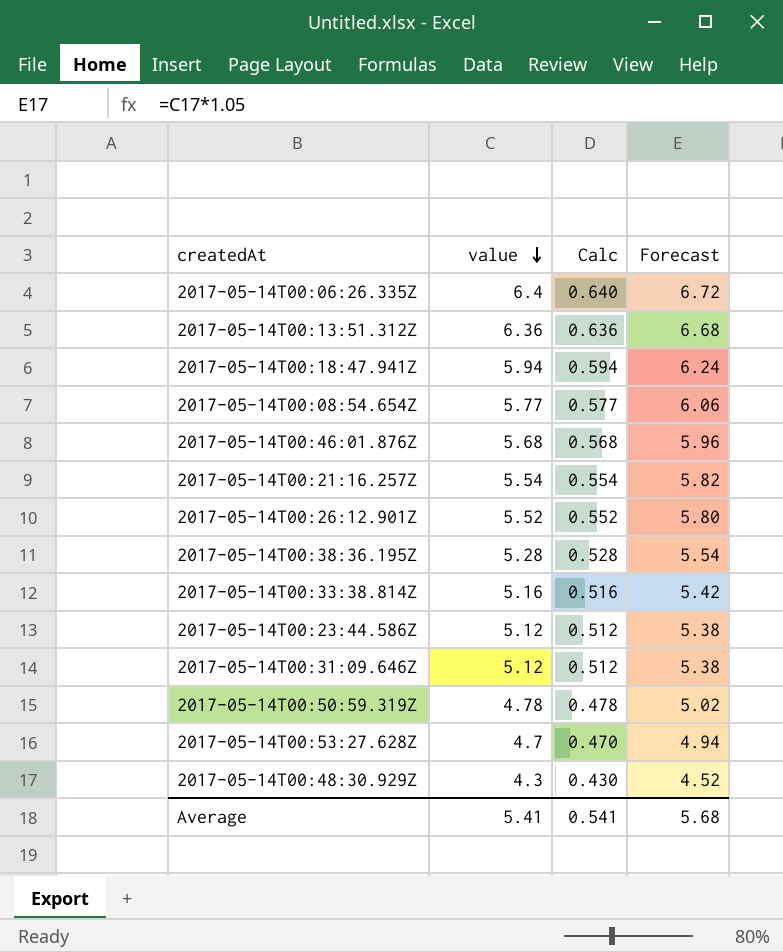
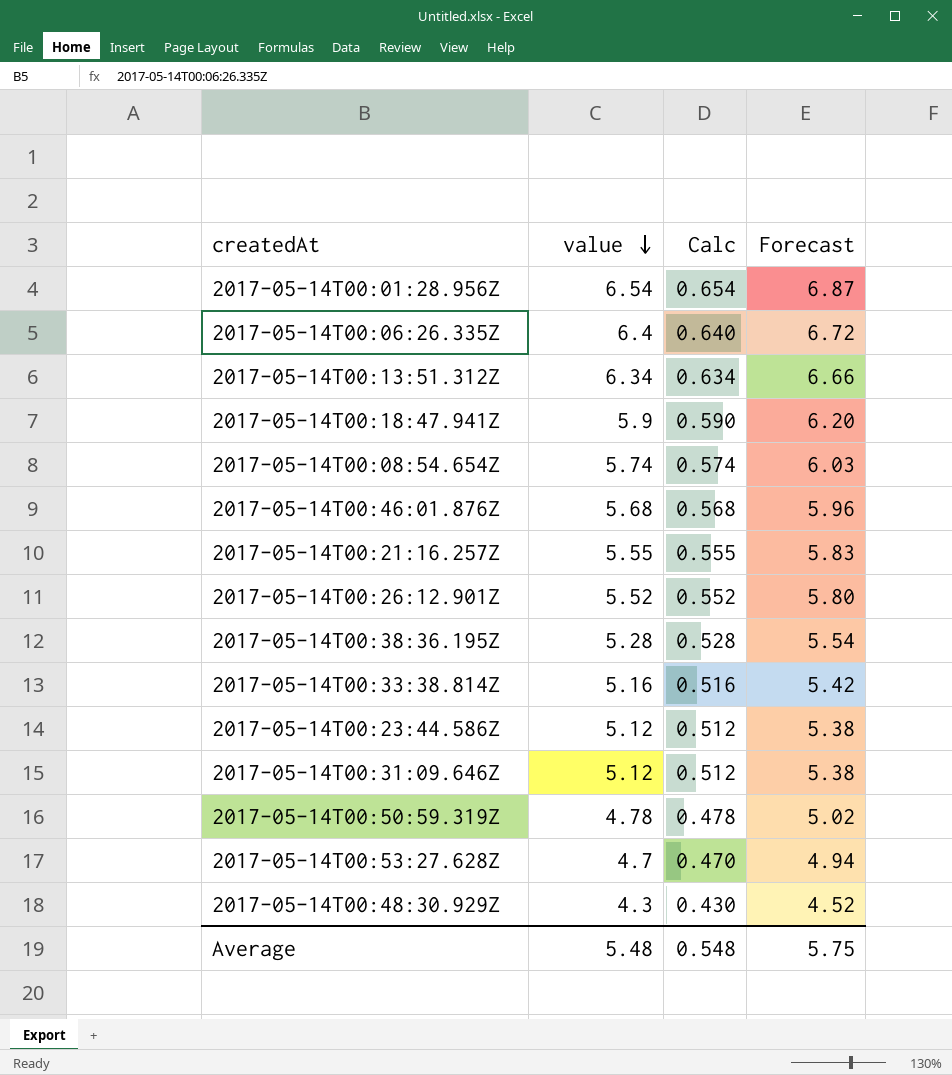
row 2017-05-14T00:01:28.956Z: none -> 6.54 | 0.654 | 6.87
2017-05-14T00:13:51.312Z | value: 6.36 -> 6.34
2017-05-14T00:13:51.312Z | Calc: 0.636 -> 0.634
2017-05-14T00:13:51.312Z | Forecast: 6.68 -> 6.66
2017-05-14T00:18:47.941Z | value: 5.94 -> 5.9
2017-05-14T00:18:47.941Z | Calc: 0.594 -> 0.590
2017-05-14T00:18:47.941Z | Forecast: 6.24 -> 6.20
2017-05-14T00:08:54.654Z | value: 5.77 -> 5.74
2017-05-14T00:08:54.654Z | Calc: 0.577 -> 0.574
2017-05-14T00:08:54.654Z | Forecast: 6.06 -> 6.03
2017-05-14T00:21:16.257Z | value: 5.54 -> 5.55
2017-05-14T00:21:16.257Z | Calc: 0.554 -> 0.555
2017-05-14T00:21:16.257Z | Forecast: 5.82 -> 5.83
Average | value: 5.41 -> 5.48
Average | Calc: 0.541 -> 0.548
Average | Forecast: 5.68 -> 5.75

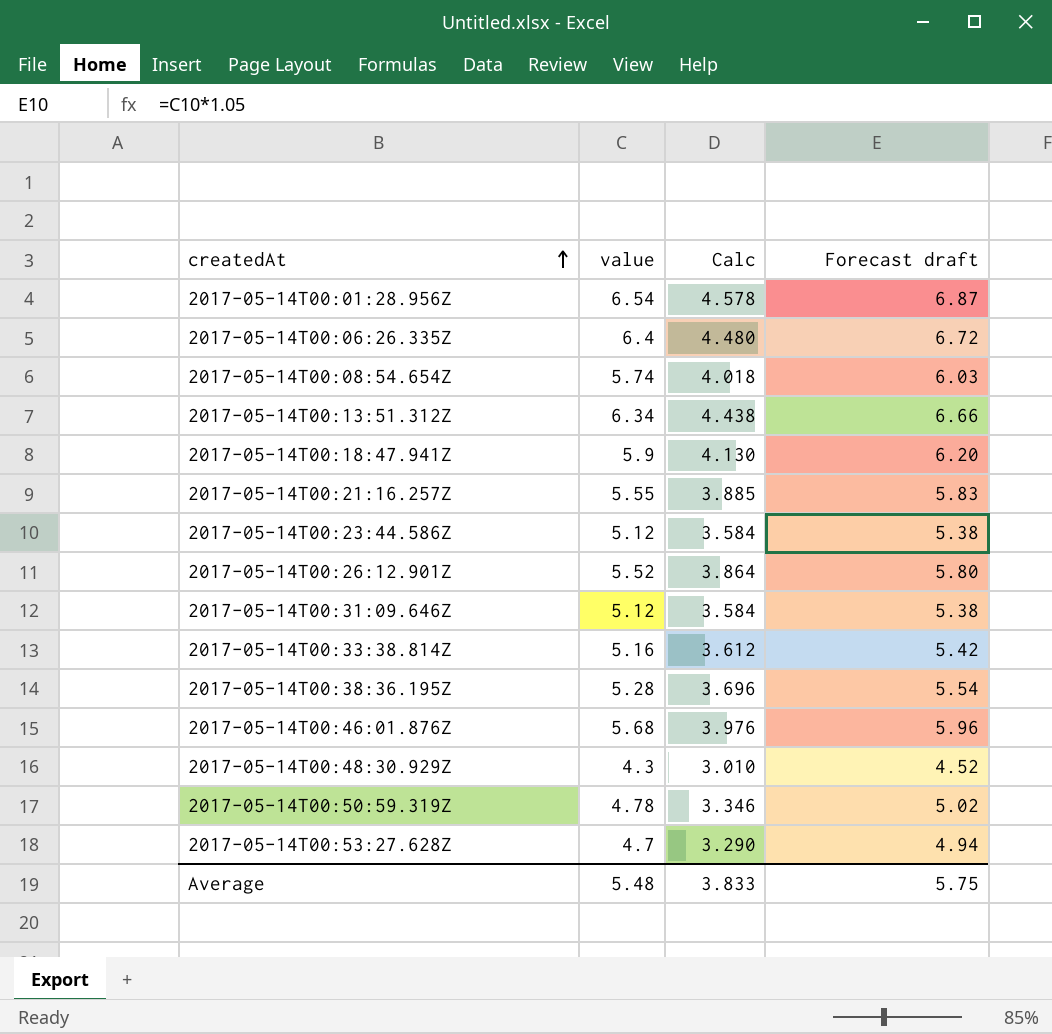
row order: value descending -> createdAt ascending
column Calc | formula: [value] * 0.1 -> [value] * 0.7
column name: Forecast -> Forecast draft
Average | Calc: 0.548 -> 3.833

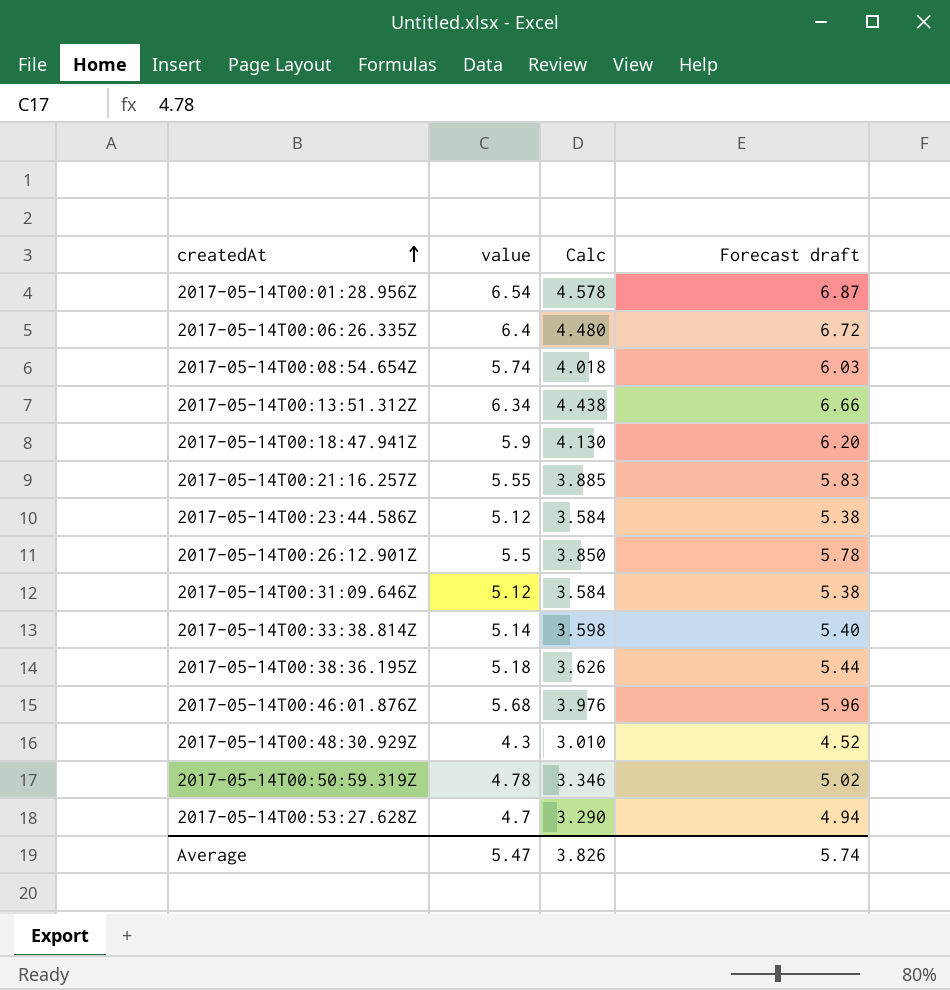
2017-05-14T00:26:12.901Z | value: 5.52 -> 5.5
2017-05-14T00:26:12.901Z | Calc: 3.864 -> 3.850
2017-05-14T00:26:12.901Z | Forecast draft: 5.80 -> 5.78
2017-05-14T00:33:38.814Z | value: 5.16 -> 5.14
2017-05-14T00:33:38.814Z | Calc: 3.612 -> 3.598
2017-05-14T00:33:38.814Z | Forecast draft: 5.42 -> 5.40
2017-05-14T00:38:36.195Z | value: 5.28 -> 5.18
2017-05-14T00:38:36.195Z | Calc: 3.696 -> 3.626
2017-05-14T00:38:36.195Z | Forecast draft: 5.54 -> 5.44
Average | value: 5.48 -> 5.47
Average | Calc: 3.833 -> 3.826
Average | Forecast draft: 5.75 -> 5.74

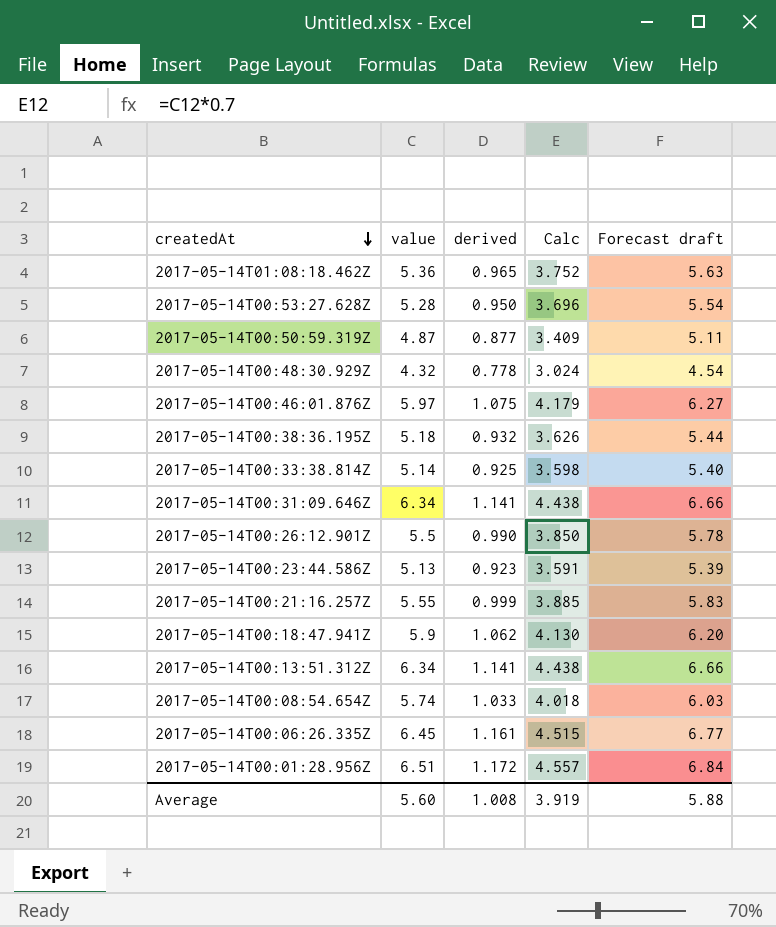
row order: createdAt ascending -> createdAt descending
column derived | formula: none -> [value] * 0.18
row 2017-05-14T01:08:18.462Z: none -> 5.36 | 0.965 | 3.752 | 5.63
2017-05-14T00:53:27.628Z | value: 4.7 -> 5.28
2017-05-14T00:53:27.628Z | Calc: 3.290 -> 3.696
2017-05-14T00:53:27.628Z | Forecast draft: 4.94 -> 5.54
2017-05-14T00:50:59.319Z | value: 4.78 -> 4.87
2017-05-14T00:50:59.319Z | Calc: 3.346 -> 3.409
2017-05-14T00:50:59.319Z | Forecast draft: 5.02 -> 5.11
2017-05-14T00:48:30.929Z | value: 4.3 -> 4.32
2017-05-14T00:48:30.929Z | Calc: 3.010 -> 3.024
2017-05-14T00:48:30.929Z | Forecast draft: 4.52 -> 4.54
2017-05-14T00:46:01.876Z | value: 5.68 -> 5.97
2017-05-14T00:46:01.876Z | Calc: 3.976 -> 4.179
2017-05-14T00:46:01.876Z | Forecast draft: 5.96 -> 6.27
2017-05-14T00:31:09.646Z | value: 5.12 -> 6.34
2017-05-14T00:31:09.646Z | Calc: 3.584 -> 4.438
2017-05-14T00:31:09.646Z | Forecast draft: 5.38 -> 6.66
2017-05-14T00:23:44.586Z | value: 5.12 -> 5.13
2017-05-14T00:23:44.586Z | Calc: 3.584 -> 3.591
2017-05-14T00:23:44.586Z | Forecast draft: 5.38 -> 5.39
2017-05-14T00:06:26.335Z | value: 6.4 -> 6.45
2017-05-14T00:06:26.335Z | Calc: 4.480 -> 4.515
2017-05-14T00:06:26.335Z | Forecast draft: 6.72 -> 6.77
2017-05-14T00:01:28.956Z | value: 6.54 -> 6.51
2017-05-14T00:01:28.956Z | Calc: 4.578 -> 4.557
2017-05-14T00:01:28.956Z | Forecast draft: 6.87 -> 6.84
Average | value: 5.47 -> 5.60
Average | Calc: 3.826 -> 3.919
Average | Forecast draft: 5.74 -> 5.88

